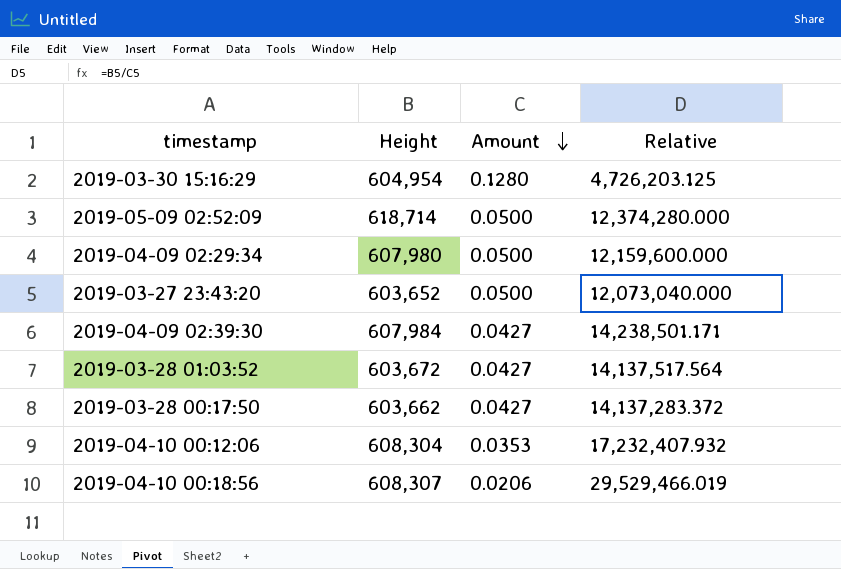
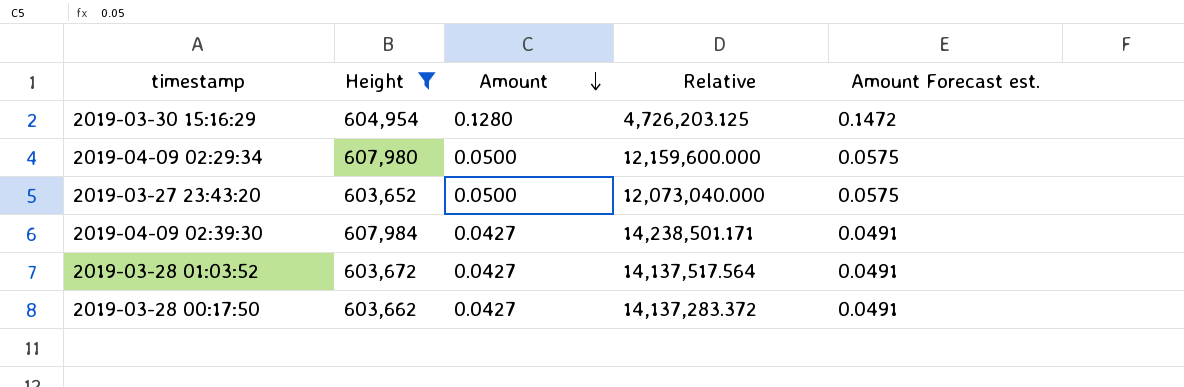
filter: none -> Height <= 607,984
column Amount Forecast est. | formula: none -> [Amount] * 1.15

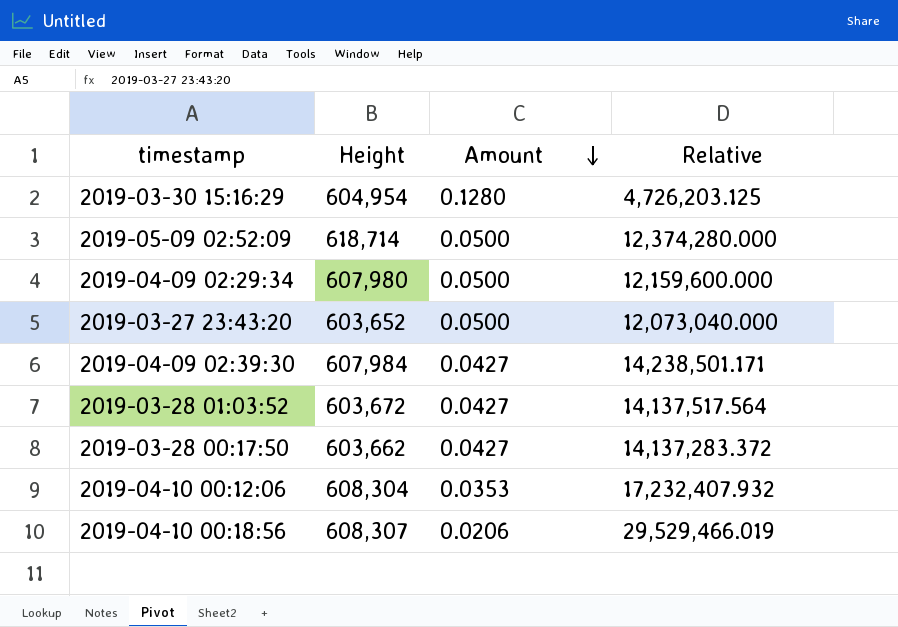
filter: Height <= 607,984 -> none
column Amount Forecast est. | formula: [Amount] * 1.15 -> none

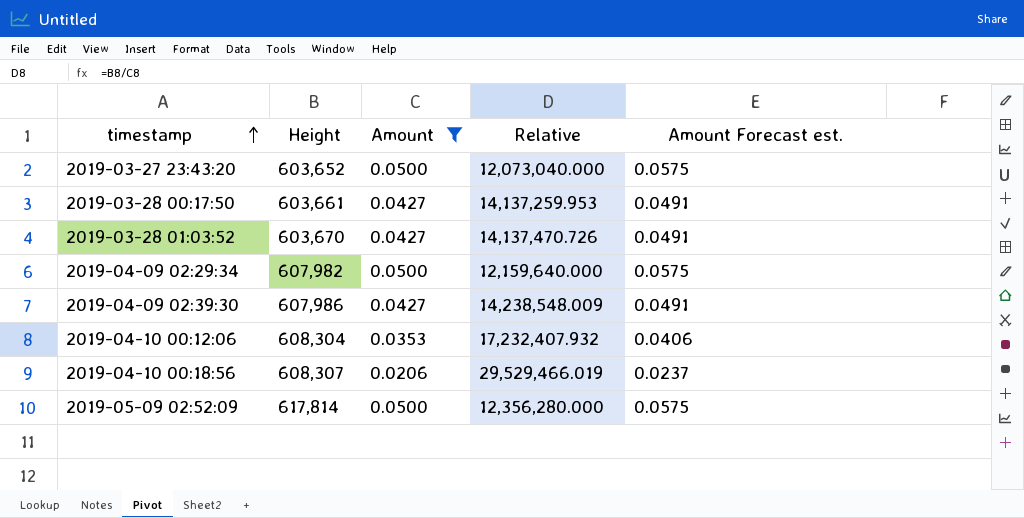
filter: none -> Amount != 0.1280
row order: Amount descending -> timestamp ascending
column Amount Forecast est. | formula: none -> [Amount] * 1.15
2019-03-28 00:17:50 | Height: 603,662 -> 603,661
2019-03-28 00:17:50 | Relative: 14,137,283.372 -> 14,137,259.953
2019-03-28 01:03:52 | Height: 603,672 -> 603,670
2019-03-28 01:03:52 | Relative: 14,137,517.564 -> 14,137,470.726
2019-04-09 02:29:34 | Height: 607,980 -> 607,982
2019-04-09 02:29:34 | Relative: 12,159,600.000 -> 12,159,640.000
2019-04-09 02:39:30 | Height: 607,984 -> 607,986
2019-04-09 02:39:30 | Relative: 14,238,501.171 -> 14,238,548.009
2019-05-09 02:52:09 | Height: 618,714 -> 617,814
2019-05-09 02:52:09 | Relative: 12,374,280.000 -> 12,356,280.000

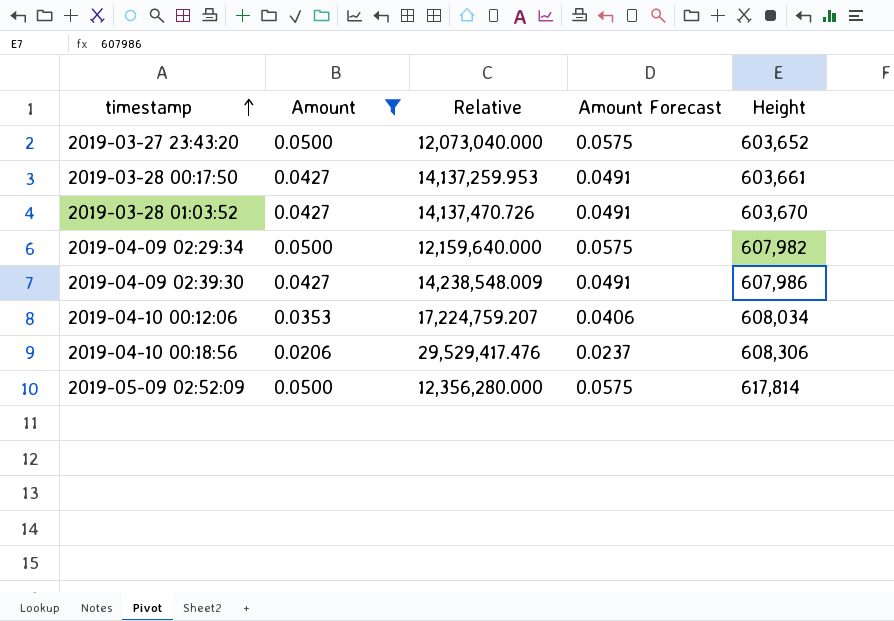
column name: Amount Forecast est. -> Amount Forecast
column Height | position: 2 -> 5
2019-04-10 00:12:06 | Relative: 17,232,407.932 -> 17,224,759.207
2019-04-10 00:12:06 | Height: 608,304 -> 608,034
2019-04-10 00:18:56 | Relative: 29,529,466.019 -> 29,529,417.476
2019-04-10 00:18:56 | Height: 608,307 -> 608,306

